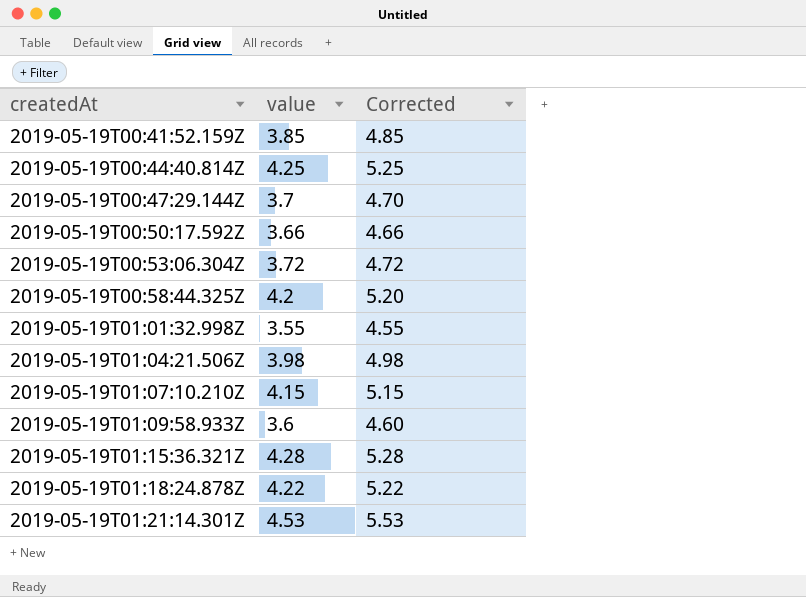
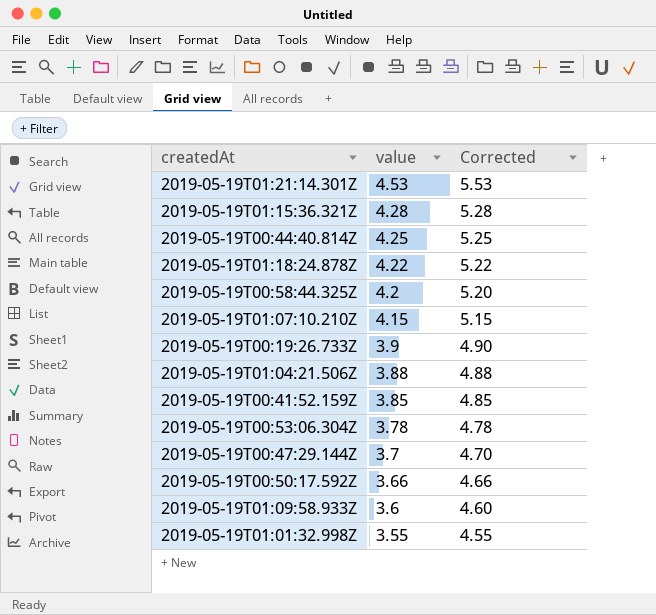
row order: createdAt ascending -> value descending
row 2019-05-19T00:19:26.733Z: none -> 3.9 | 4.90
2019-05-19T01:04:21.506Z | value: 3.98 -> 3.88
2019-05-19T01:04:21.506Z | Corrected: 4.98 -> 4.88
2019-05-19T00:53:06.304Z | value: 3.72 -> 3.78
2019-05-19T00:53:06.304Z | Corrected: 4.72 -> 4.78

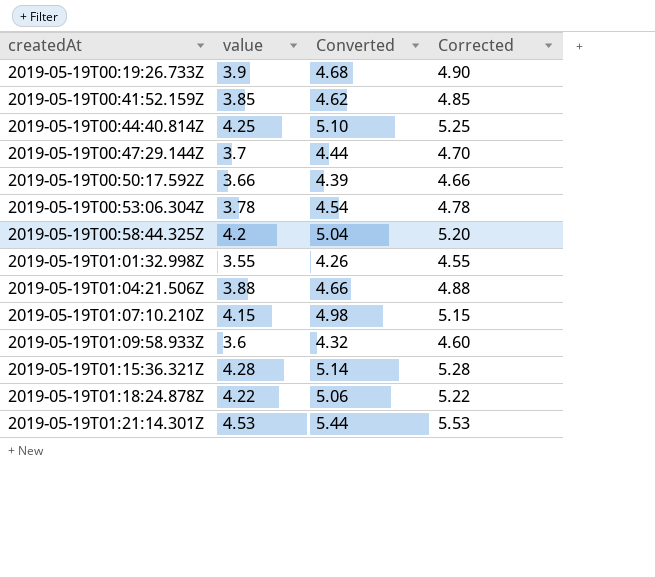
row order: value descending -> createdAt ascending
column Converted | formula: none -> [value] * 1.2

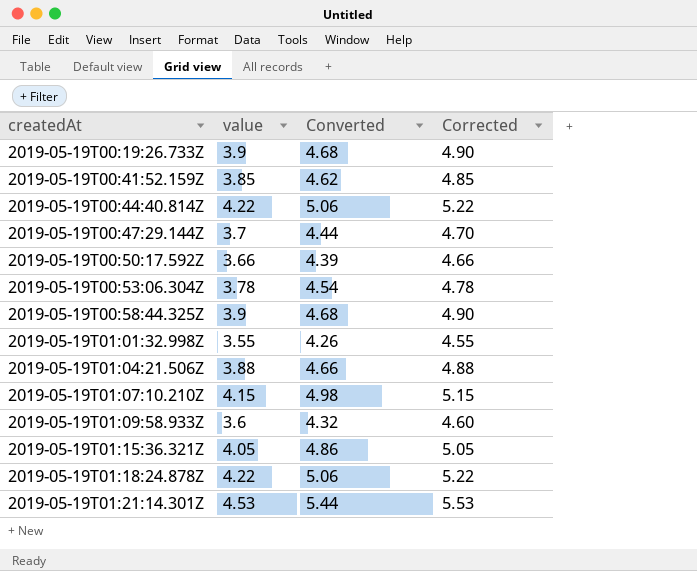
2019-05-19T00:44:40.814Z | value: 4.25 -> 4.22
2019-05-19T00:44:40.814Z | Converted: 5.10 -> 5.06
2019-05-19T00:44:40.814Z | Corrected: 5.25 -> 5.22
2019-05-19T00:58:44.325Z | value: 4.2 -> 3.9
2019-05-19T00:58:44.325Z | Converted: 5.04 -> 4.68
2019-05-19T00:58:44.325Z | Corrected: 5.20 -> 4.90
2019-05-19T01:15:36.321Z | value: 4.28 -> 4.05
2019-05-19T01:15:36.321Z | Converted: 5.14 -> 4.86
2019-05-19T01:15:36.321Z | Corrected: 5.28 -> 5.05

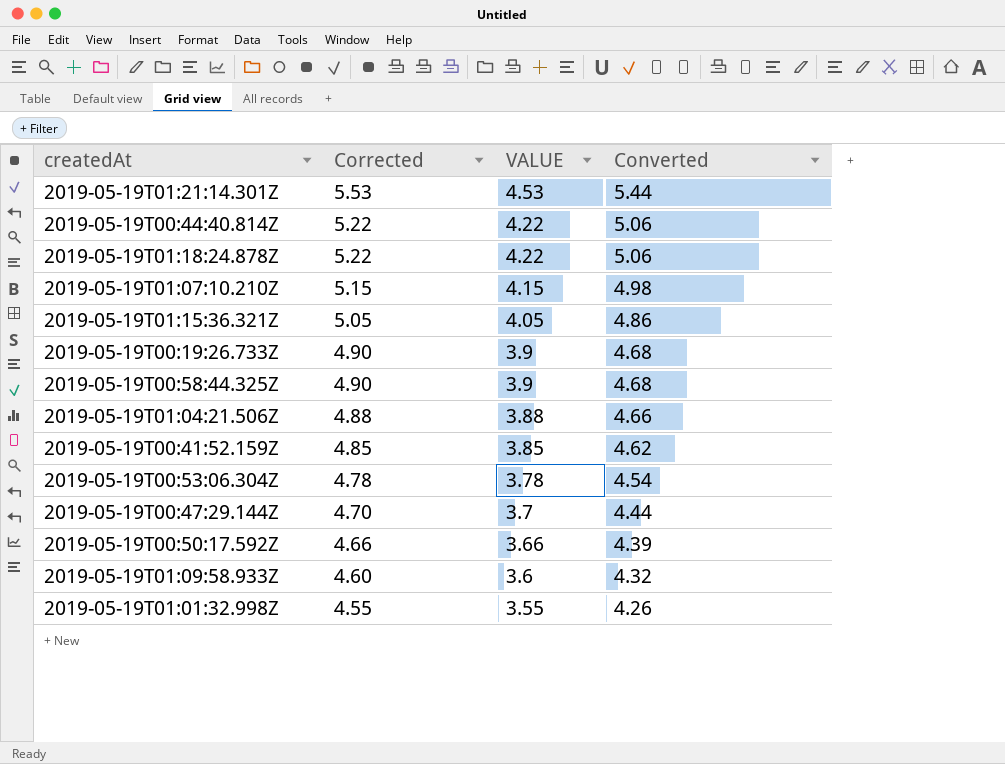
row order: createdAt ascending -> Corrected descending
column Corrected | position: 4 -> 2
column name: value -> VALUE

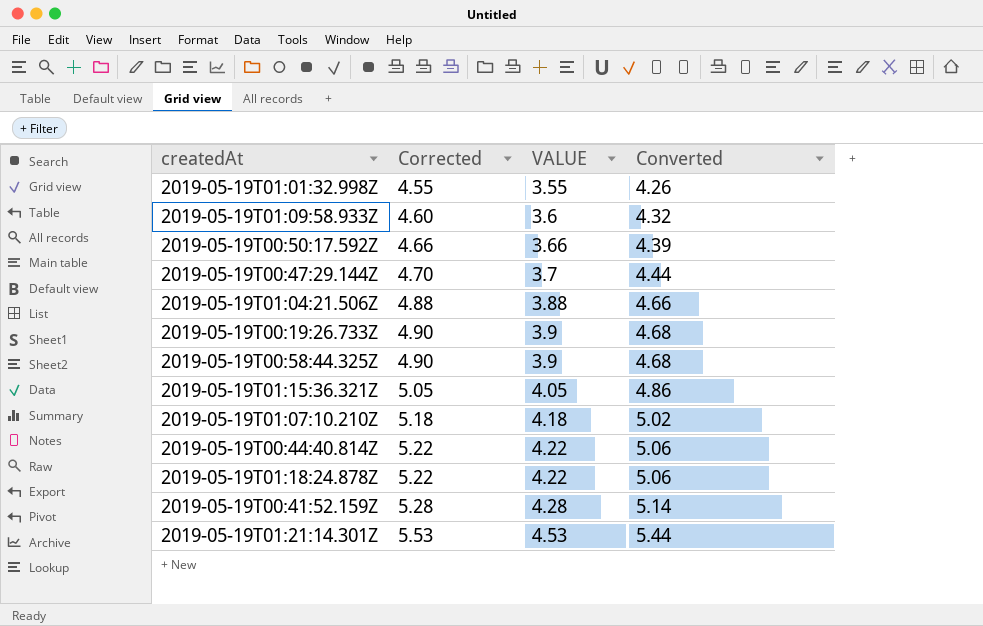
row order: Corrected descending -> Corrected ascending
row 2019-05-19T00:53:06.304Z: 4.78 | 3.78 | 4.54 -> none
2019-05-19T01:07:10.210Z | Corrected: 5.15 -> 5.18
2019-05-19T01:07:10.210Z | VALUE: 4.15 -> 4.18
2019-05-19T01:07:10.210Z | Converted: 4.98 -> 5.02
2019-05-19T00:41:52.159Z | Corrected: 4.85 -> 5.28
2019-05-19T00:41:52.159Z | VALUE: 3.85 -> 4.28
2019-05-19T00:41:52.159Z | Converted: 4.62 -> 5.14

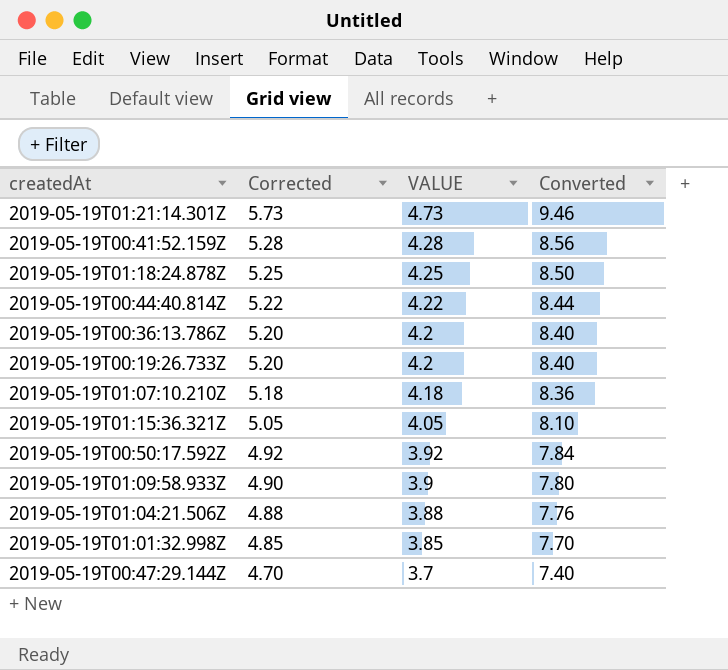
row order: Corrected ascending -> Corrected descending
column Converted | formula: [VALUE] * 1.2 -> [VALUE] * 2
row 2019-05-19T00:58:44.325Z: 4.90 | 3.9 | 4.68 -> none
2019-05-19T01:21:14.301Z | Corrected: 5.53 -> 5.73
2019-05-19T01:21:14.301Z | VALUE: 4.53 -> 4.73
2019-05-19T01:18:24.878Z | Corrected: 5.22 -> 5.25
2019-05-19T01:18:24.878Z | VALUE: 4.22 -> 4.25
row 2019-05-19T00:36:13.786Z: none -> 5.20 | 4.2 | 8.40
2019-05-19T00:19:26.733Z | Corrected: 4.90 -> 5.20
2019-05-19T00:19:26.733Z | VALUE: 3.9 -> 4.2
2019-05-19T00:50:17.592Z | Corrected: 4.66 -> 4.92
2019-05-19T00:50:17.592Z | VALUE: 3.66 -> 3.92
2019-05-19T01:09:58.933Z | Corrected: 4.60 -> 4.90
2019-05-19T01:09:58.933Z | VALUE: 3.6 -> 3.9
2019-05-19T01:01:32.998Z | Corrected: 4.55 -> 4.85
2019-05-19T01:01:32.998Z | VALUE: 3.55 -> 3.85

